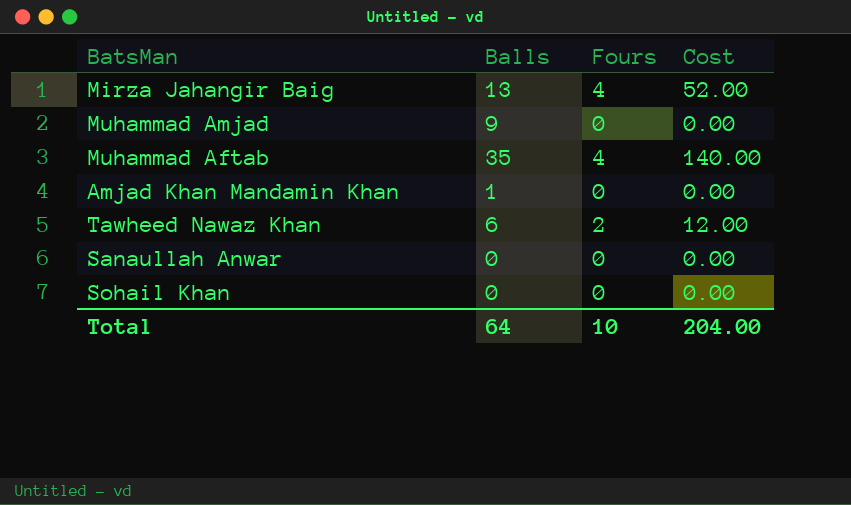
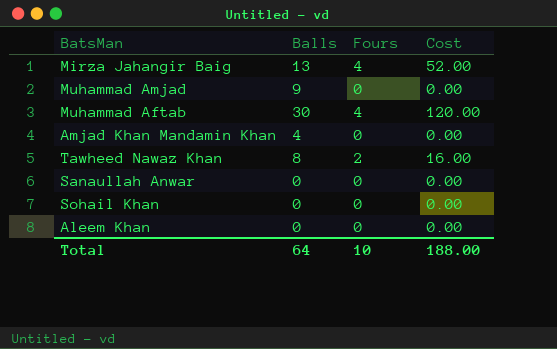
Muhammad Aftab | Balls: 35 -> 30
Muhammad Aftab | Cost: 140.00 -> 120.00
Amjad Khan Mandamin Khan | Balls: 1 -> 4
Tawheed Nawaz Khan | Balls: 6 -> 8
Tawheed Nawaz Khan | Cost: 12.00 -> 16.00
row Aleem Khan: none -> 0 | 0 | 0.00
Total | Cost: 204.00 -> 188.00

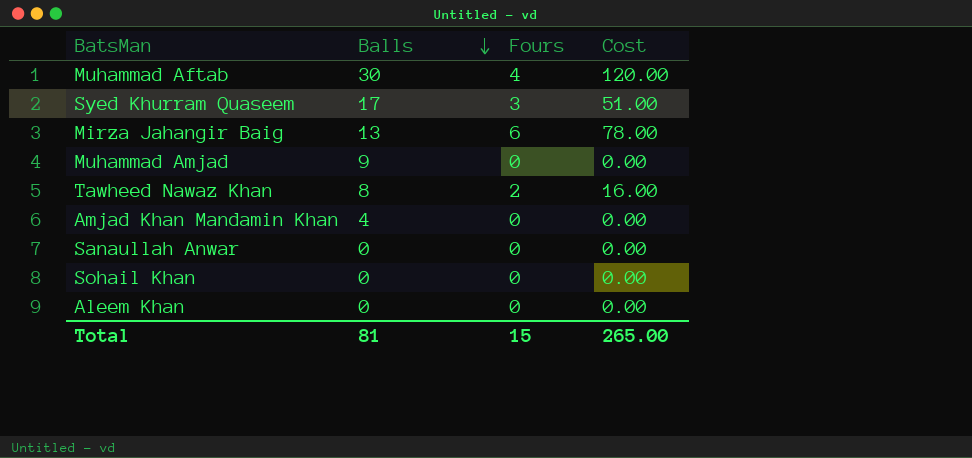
row order: none -> Balls descending
row Syed Khurram Quaseem: none -> 17 | 3 | 51.00
Mirza Jahangir Baig | Fours: 4 -> 6
Mirza Jahangir Baig | Cost: 52.00 -> 78.00
Total | Balls: 64 -> 81
Total | Fours: 10 -> 15
Total | Cost: 188.00 -> 265.00

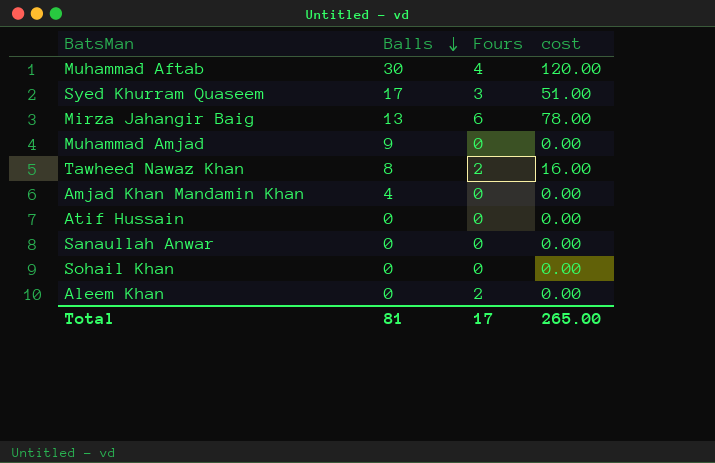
column name: Cost -> cost
row Atif Hussain: none -> 0 | 0 | 0.00
Aleem Khan | Fours: 0 -> 2
Total | Fours: 15 -> 17

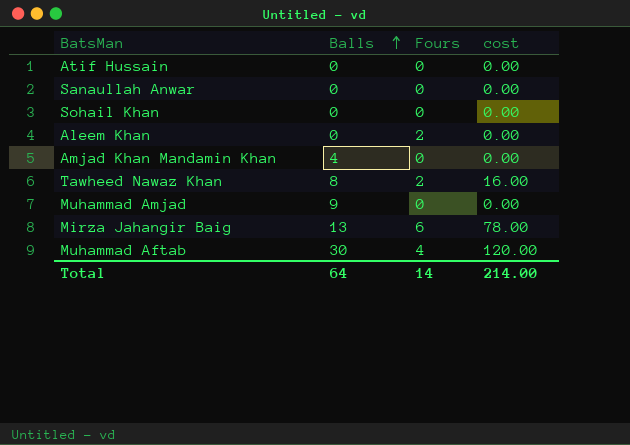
row order: Balls descending -> Balls ascending
row Syed Khurram Quaseem: 17 | 3 | 51.00 -> none
Total | Balls: 81 -> 64
Total | Fours: 17 -> 14
Total | cost: 265.00 -> 214.00

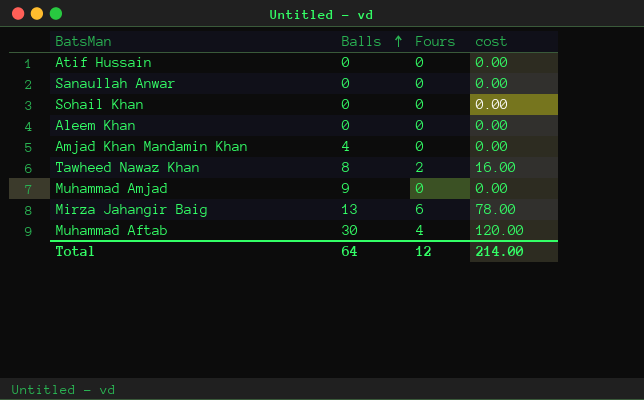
Aleem Khan | Fours: 2 -> 0
Total | Fours: 14 -> 12

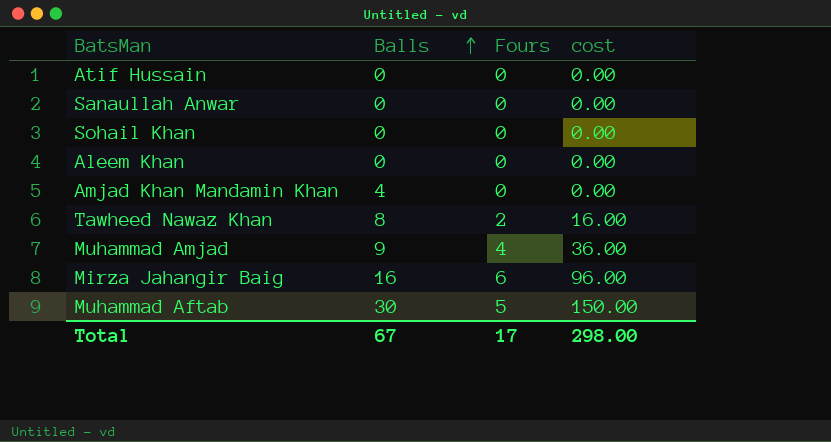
Muhammad Amjad | Fours: 0 -> 4
Muhammad Amjad | cost: 0.00 -> 36.00
Mirza Jahangir Baig | Balls: 13 -> 16
Mirza Jahangir Baig | cost: 78.00 -> 96.00
Muhammad Aftab | Fours: 4 -> 5
Muhammad Aftab | cost: 120.00 -> 150.00
Total | Balls: 64 -> 67
Total | Fours: 12 -> 17
Total | cost: 214.00 -> 298.00

